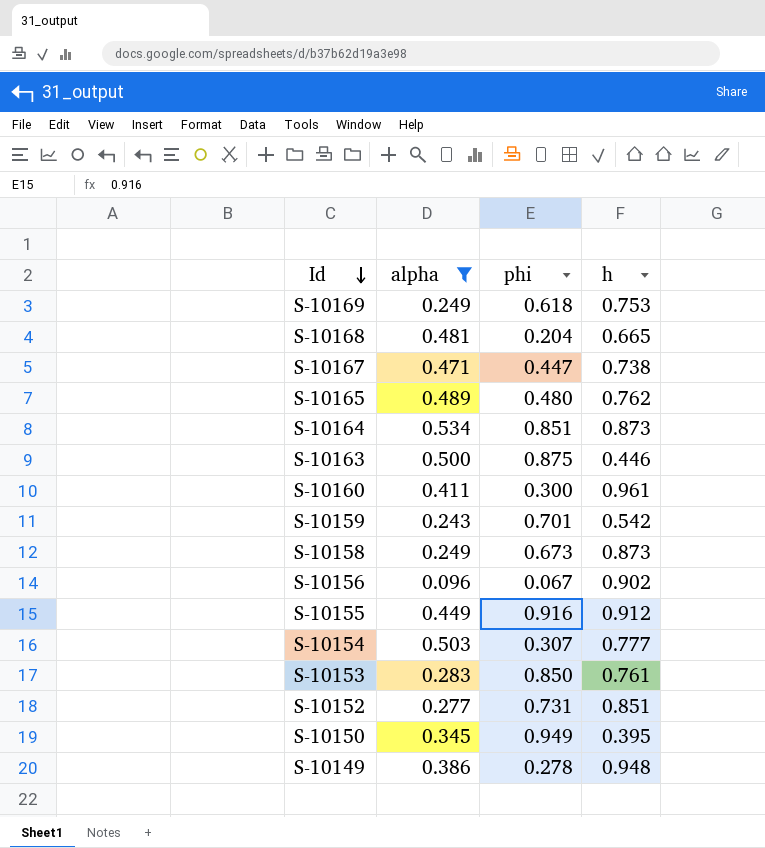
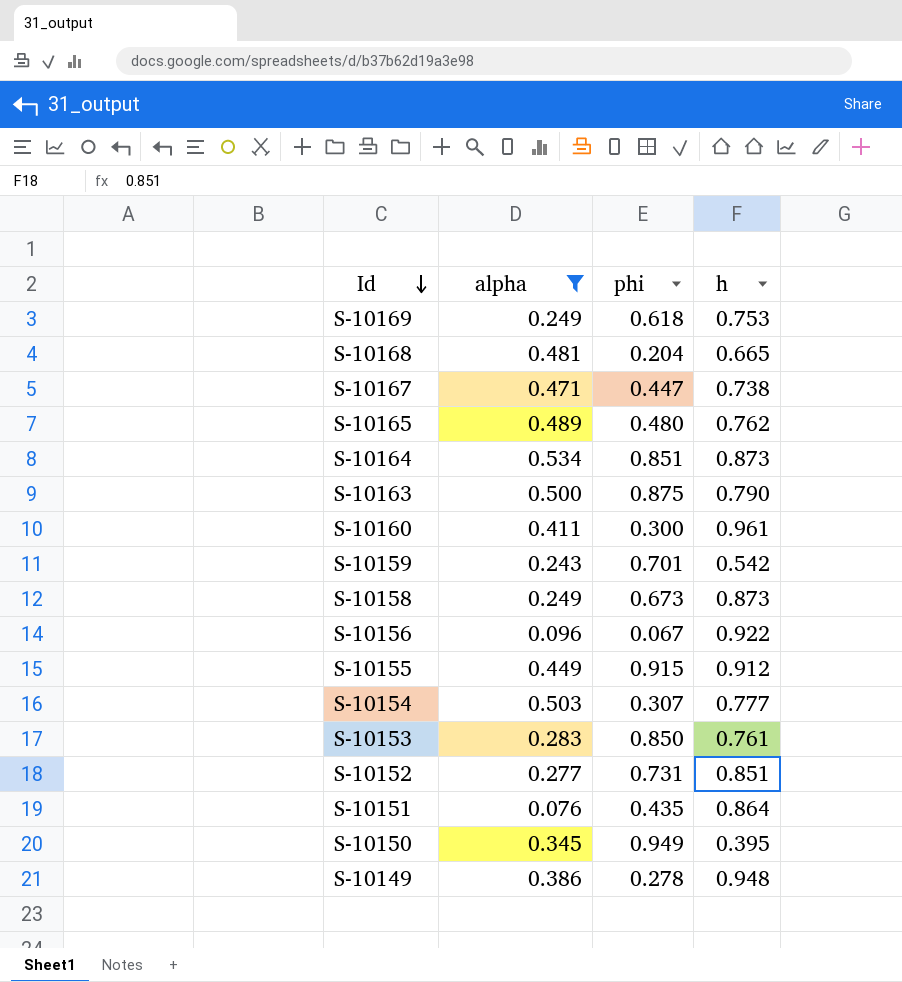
S-10163 | h: 0.446 -> 0.790
S-10156 | h: 0.902 -> 0.922
S-10155 | phi: 0.916 -> 0.915
row S-10151: none -> 0.076 | 0.435 | 0.864

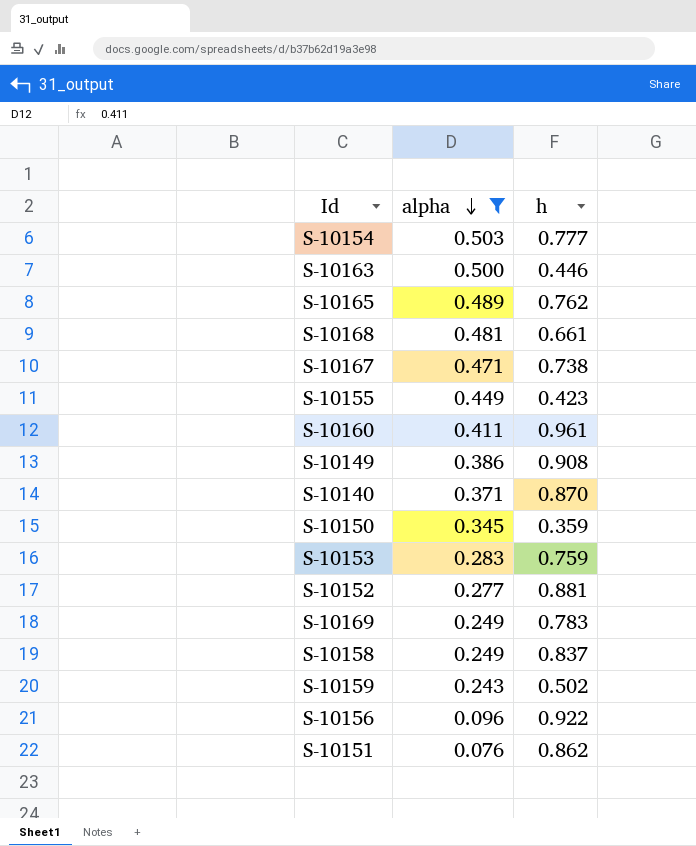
row order: Id descending -> alpha descending
column phi | position: 3 -> none
row S-10164: 0.534 | 0.851 | 0.873 -> none
S-10163 | h: 0.790 -> 0.446
S-10168 | h: 0.665 -> 0.661
S-10155 | h: 0.912 -> 0.423
S-10149 | h: 0.948 -> 0.908
row S-10140: none -> 0.371 | 0.870
S-10150 | h: 0.395 -> 0.359
S-10153 | h: 0.761 -> 0.759
S-10152 | h: 0.851 -> 0.881
S-10169 | h: 0.753 -> 0.783
S-10158 | h: 0.873 -> 0.837
S-10159 | h: 0.542 -> 0.502
S-10151 | h: 0.864 -> 0.862

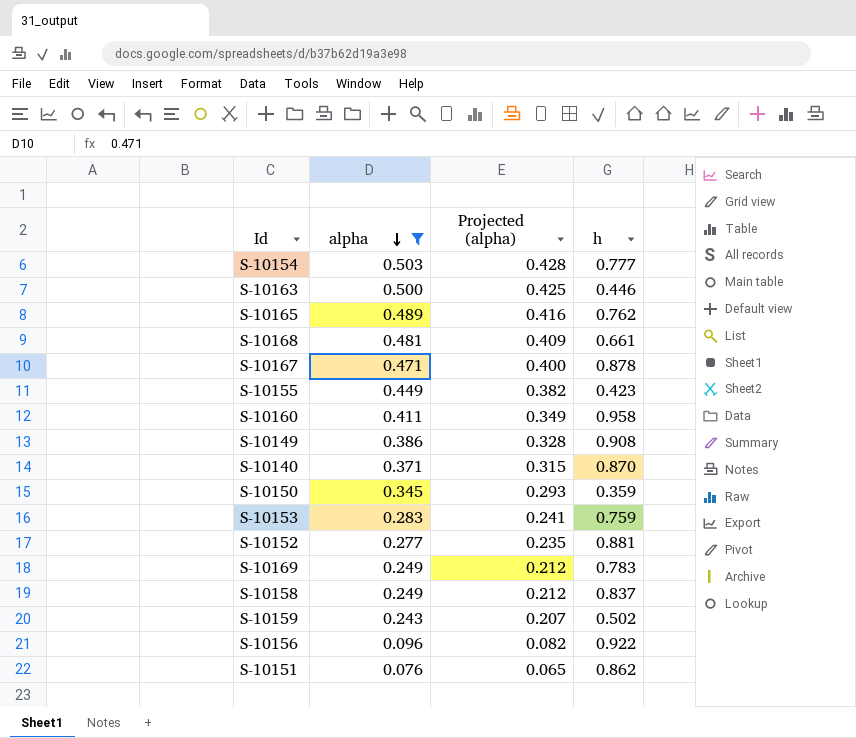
column Projected (alpha) | formula: none -> [alpha] * 0.85
S-10167 | h: 0.738 -> 0.878
S-10160 | h: 0.961 -> 0.958

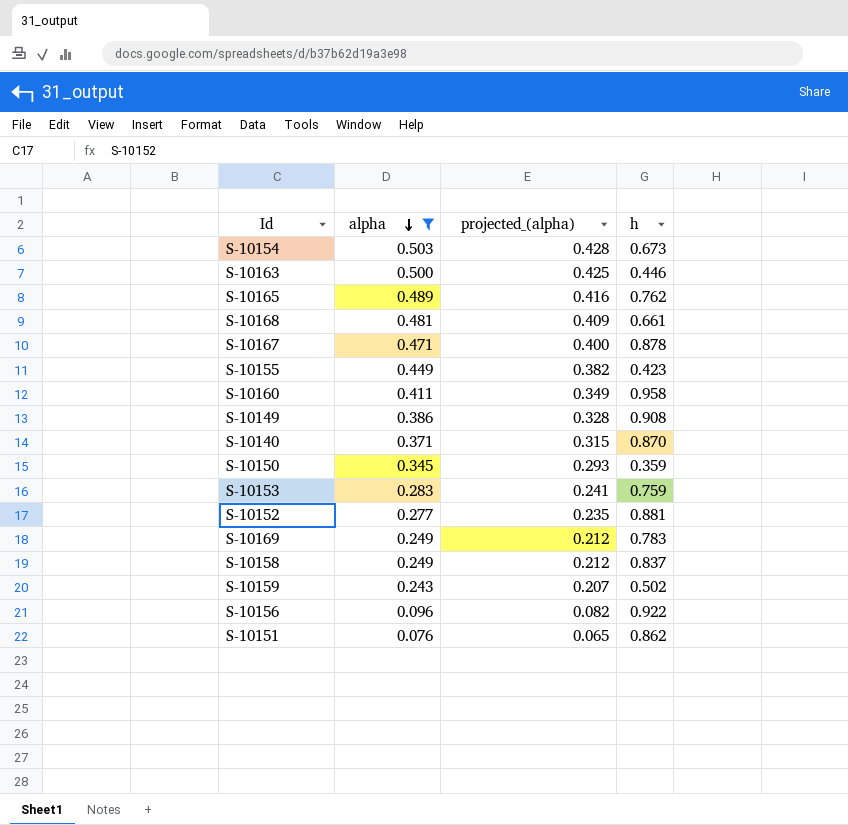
column name: Projected (alpha) -> projected_(alpha)
S-10154 | h: 0.777 -> 0.673

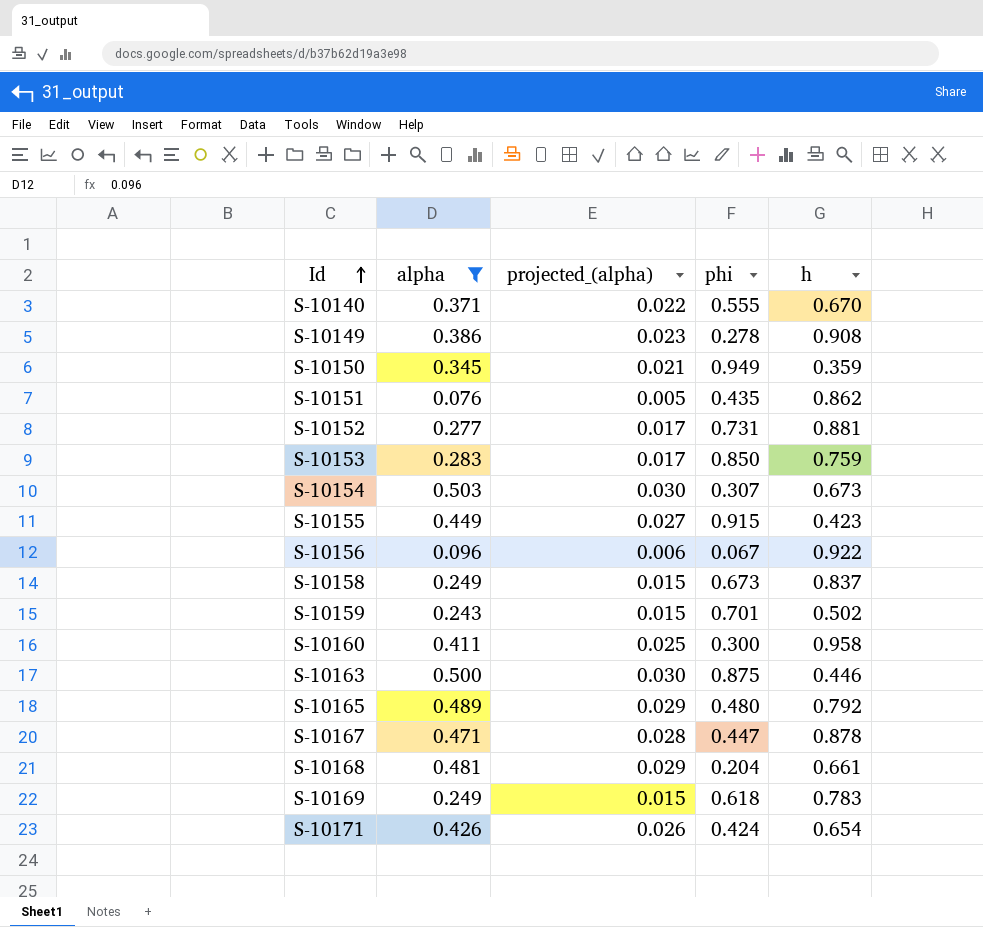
row order: alpha descending -> Id ascending
column projected_(alpha) | formula: [alpha] * 0.85 -> [alpha] * 0.06
column phi | position: none -> 4
S-10140 | h: 0.870 -> 0.670
S-10165 | h: 0.762 -> 0.792
row S-10171: none -> 0.426 | 0.026 | 0.424 | 0.654

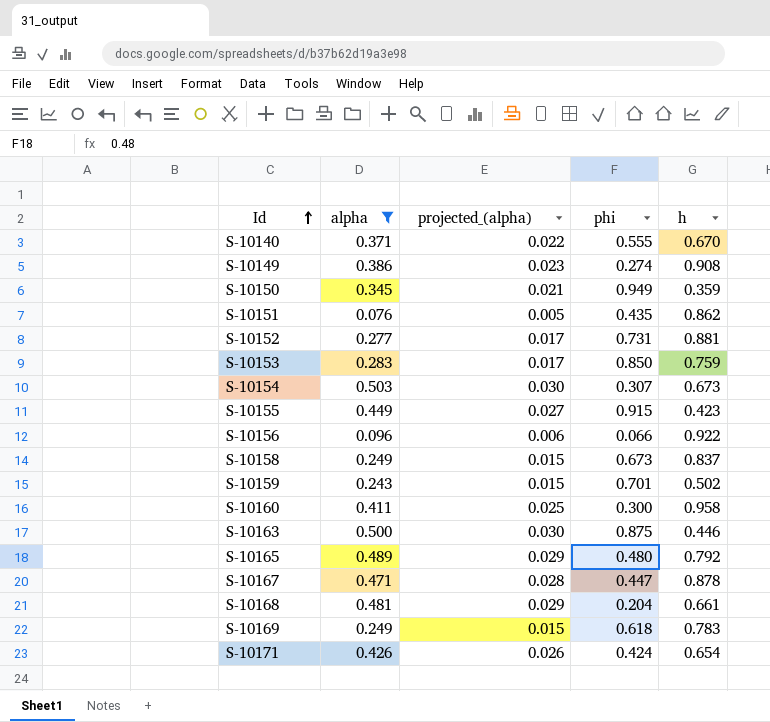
S-10149 | phi: 0.278 -> 0.274
S-10156 | phi: 0.067 -> 0.066

